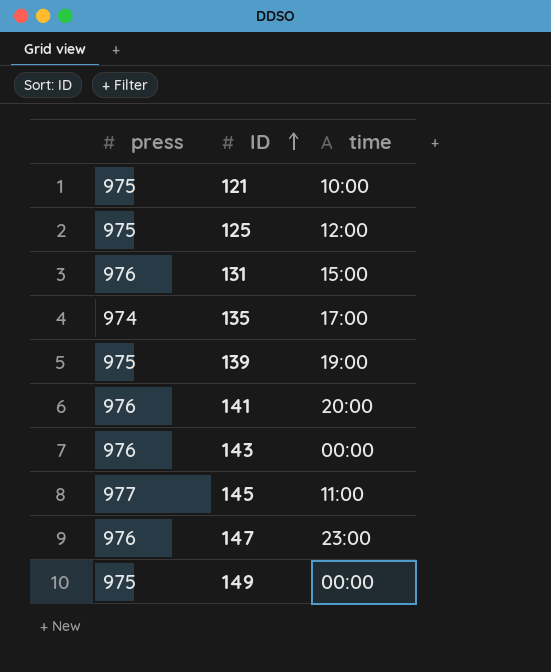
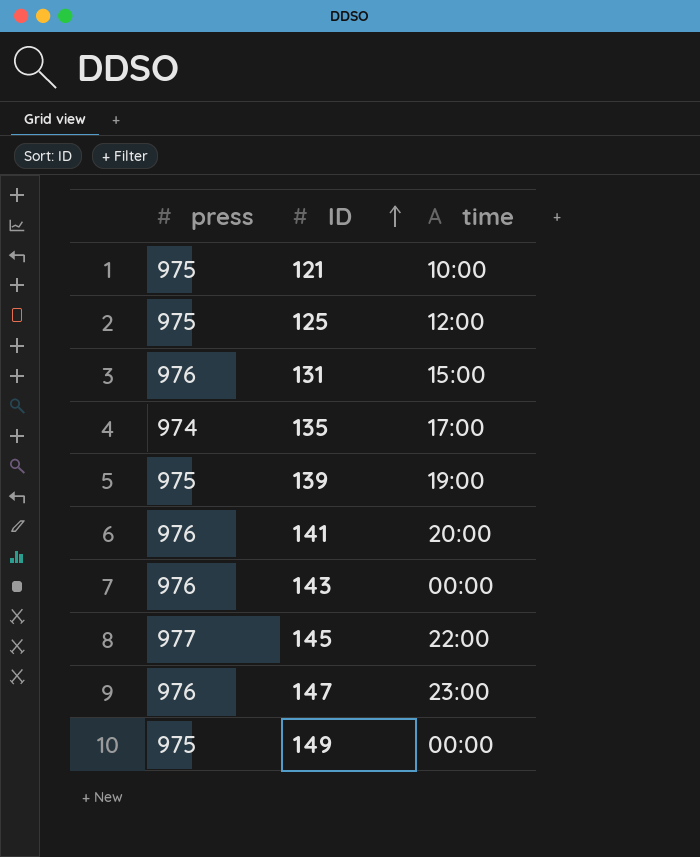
145 | time: 11:00 -> 22:00

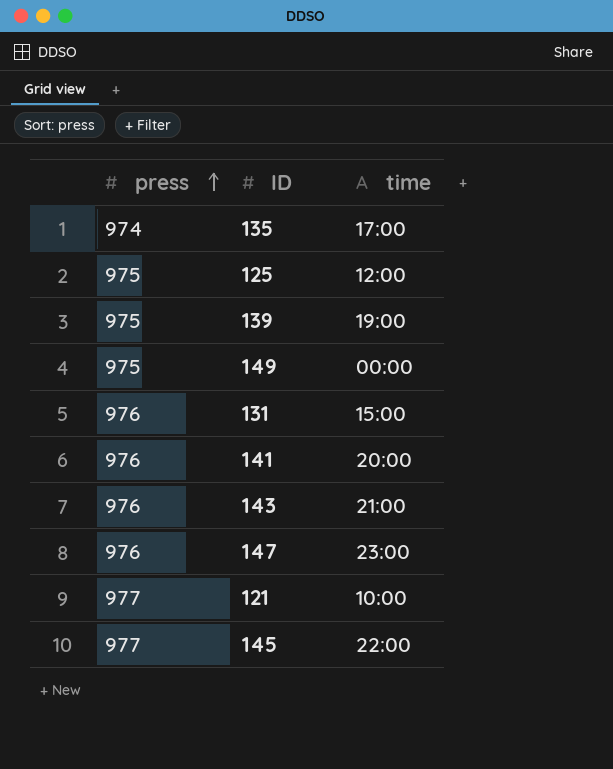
row order: ID ascending -> press ascending
143 | time: 00:00 -> 21:00
121 | press: 975 -> 977

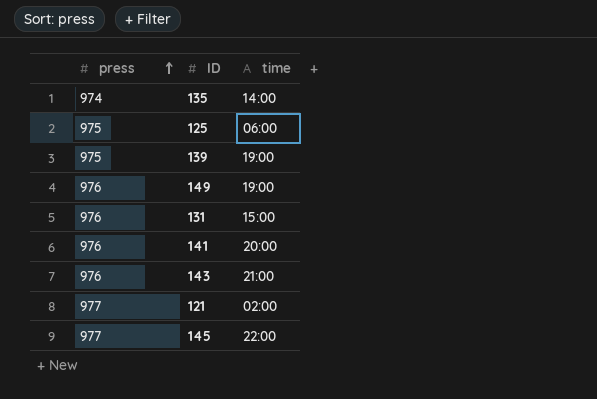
row 147: 976 | 23:00 -> none
135 | time: 17:00 -> 14:00
125 | time: 12:00 -> 06:00
149 | press: 975 -> 976
149 | time: 00:00 -> 19:00
121 | time: 10:00 -> 02:00

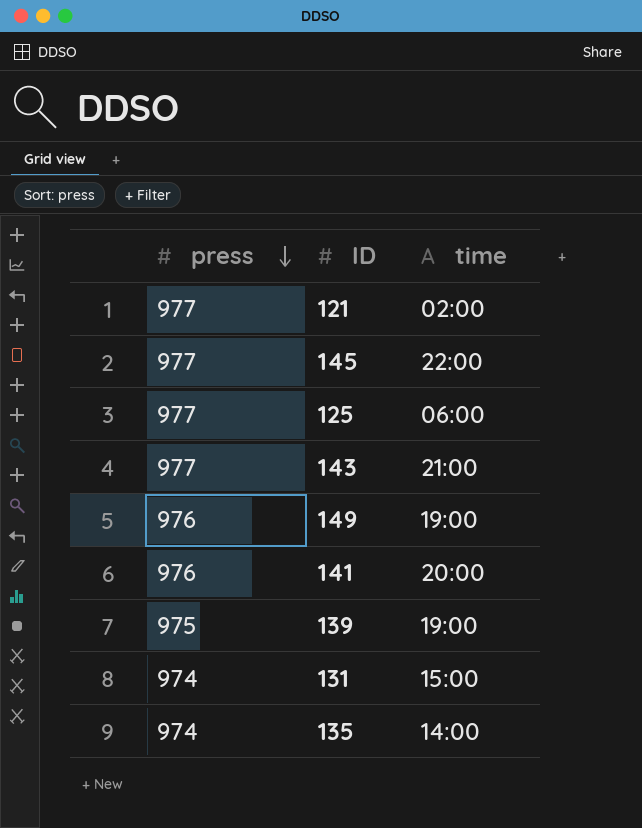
row order: press ascending -> press descending
125 | press: 975 -> 977
143 | press: 976 -> 977
131 | press: 976 -> 974

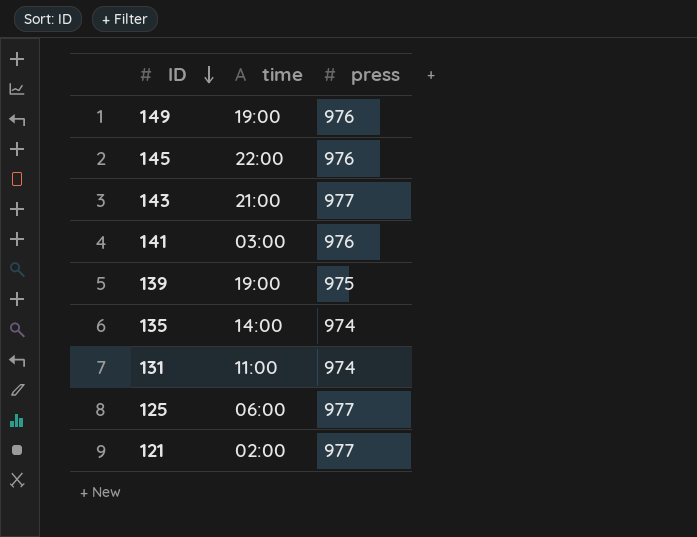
row order: press descending -> ID descending
column press | position: 1 -> 3
145 | press: 977 -> 976
141 | time: 20:00 -> 03:00
131 | time: 15:00 -> 11:00

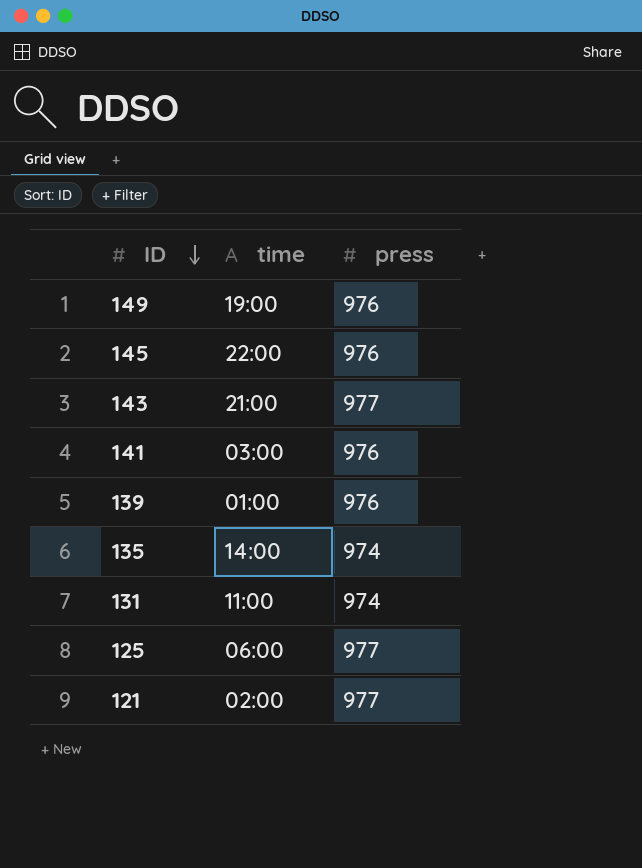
139 | time: 19:00 -> 01:00
139 | press: 975 -> 976

